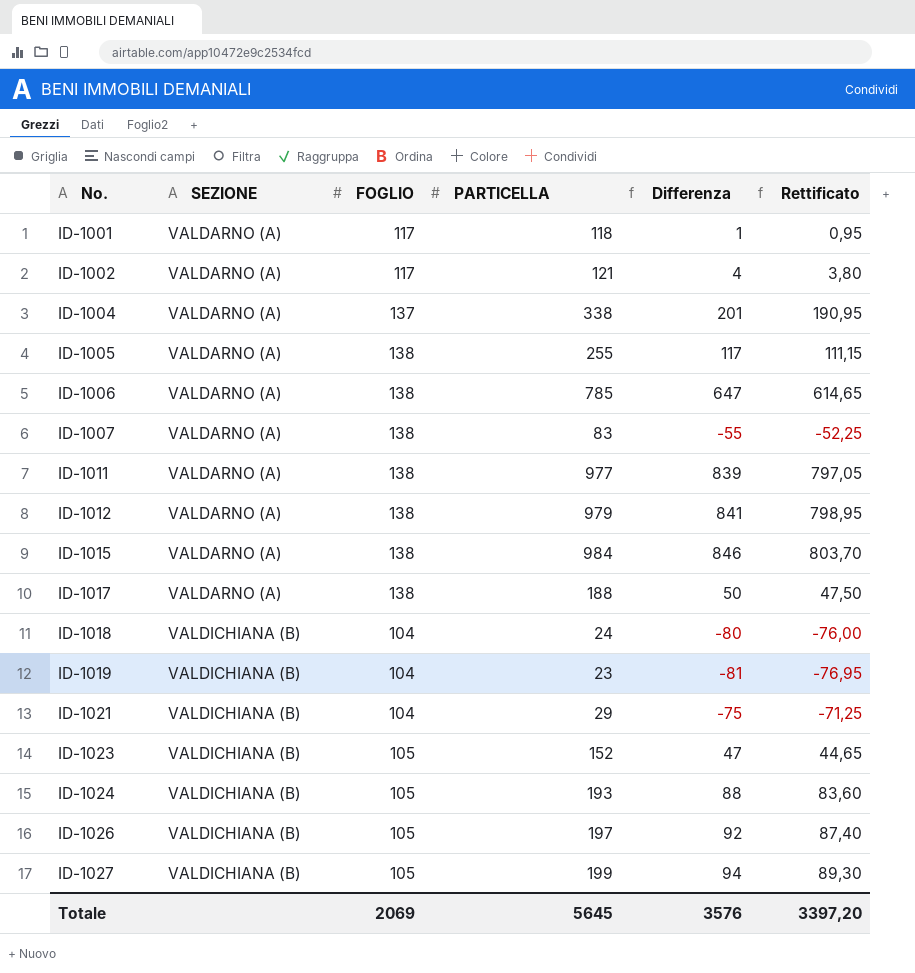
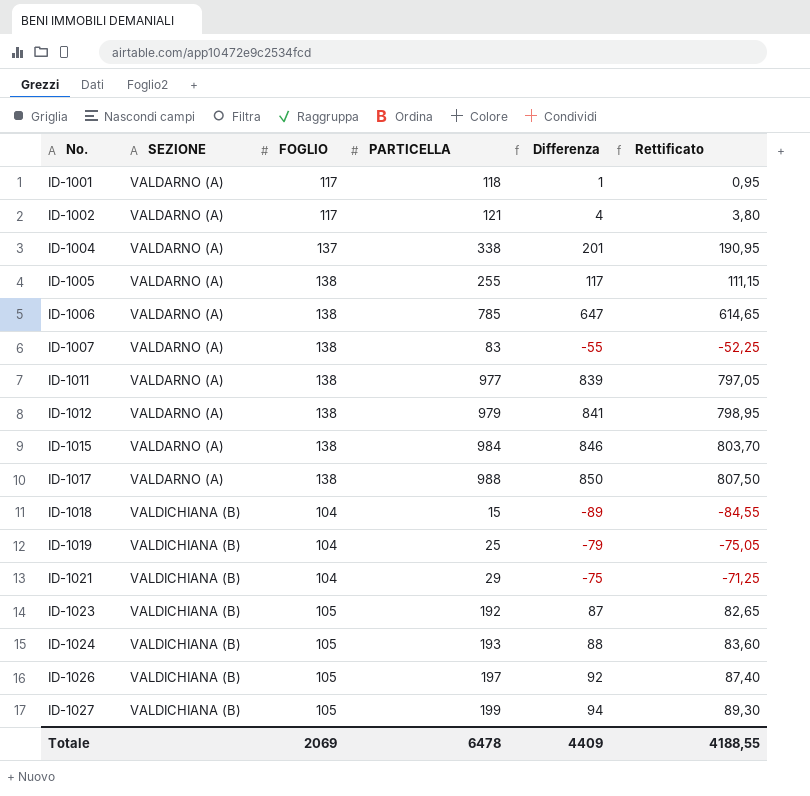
ID-1017 | PARTICELLA: 188 -> 988
ID-1017 | Differenza: 50 -> 850
ID-1017 | Rettificato: 47,50 -> 807,50
ID-1018 | PARTICELLA: 24 -> 15
ID-1018 | Differenza: -80 -> -89
ID-1018 | Rettificato: -76,00 -> -84,55
ID-1019 | PARTICELLA: 23 -> 25
ID-1019 | Differenza: -81 -> -79
ID-1019 | Rettificato: -76,95 -> -75,05
ID-1023 | PARTICELLA: 152 -> 192
ID-1023 | Differenza: 47 -> 87
ID-1023 | Rettificato: 44,65 -> 82,65
Totale | PARTICELLA: 5645 -> 6478
Totale | Differenza: 3576 -> 4409
Totale | Rettificato: 3397,20 -> 4188,55

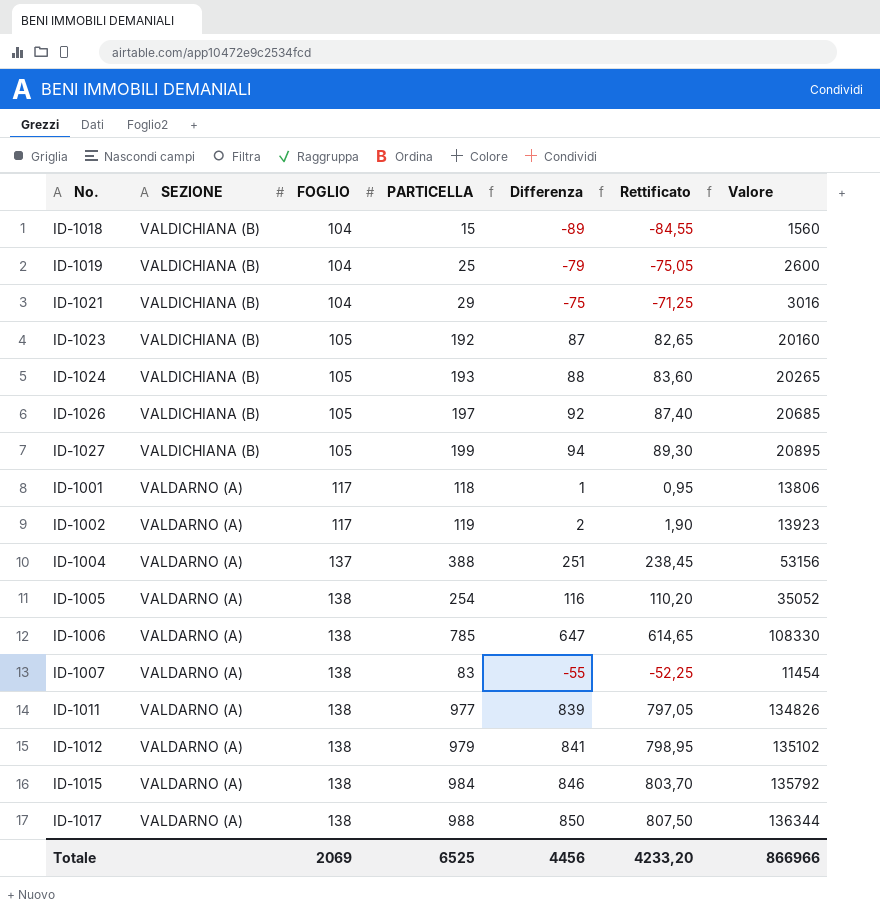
row order: No. ascending -> SEZIONE descending
column Valore | formula: none -> [FOGLIO] * [PARTICELLA]
ID-1002 | PARTICELLA: 121 -> 119
ID-1002 | Differenza: 4 -> 2
ID-1002 | Rettificato: 3,80 -> 1,90
ID-1004 | PARTICELLA: 338 -> 388
ID-1004 | Differenza: 201 -> 251
ID-1004 | Rettificato: 190,95 -> 238,45
ID-1005 | PARTICELLA: 255 -> 254
ID-1005 | Differenza: 117 -> 116
ID-1005 | Rettificato: 111,15 -> 110,20
Totale | PARTICELLA: 6478 -> 6525
Totale | Differenza: 4409 -> 4456
Totale | Rettificato: 4188,55 -> 4233,20

